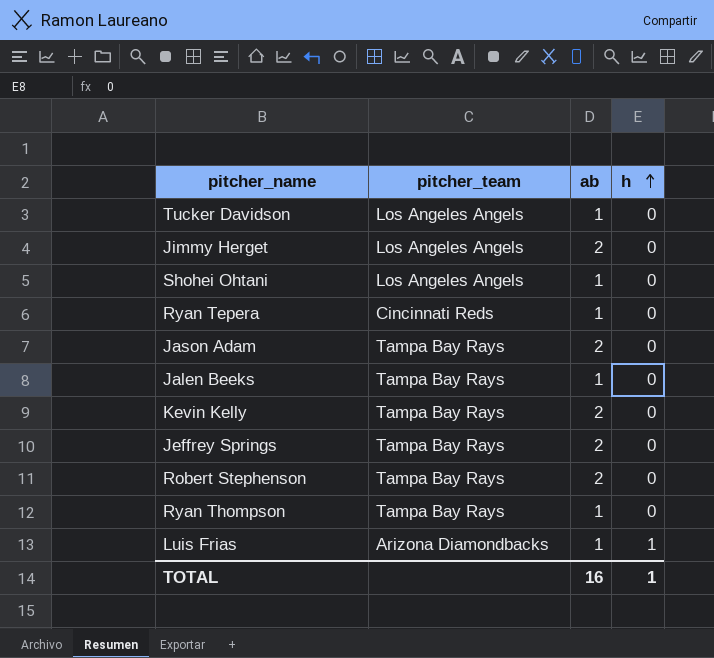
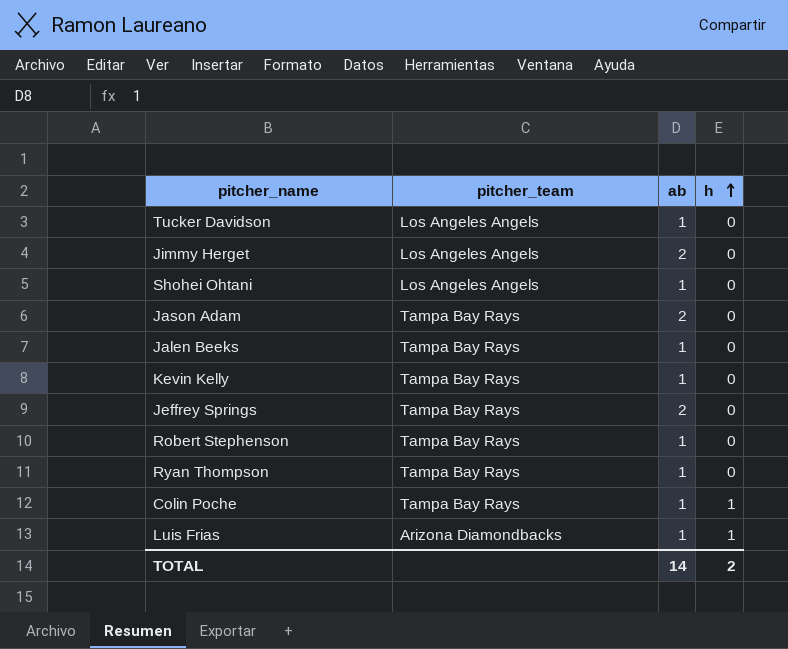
row Ryan Tepera: Cincinnati Reds | 1 | 0 -> none
Kevin Kelly | ab: 2 -> 1
Robert Stephenson | ab: 2 -> 1
row Colin Poche: none -> Tampa Bay Rays | 1 | 1
TOTAL | ab: 16 -> 14
TOTAL | h: 1 -> 2

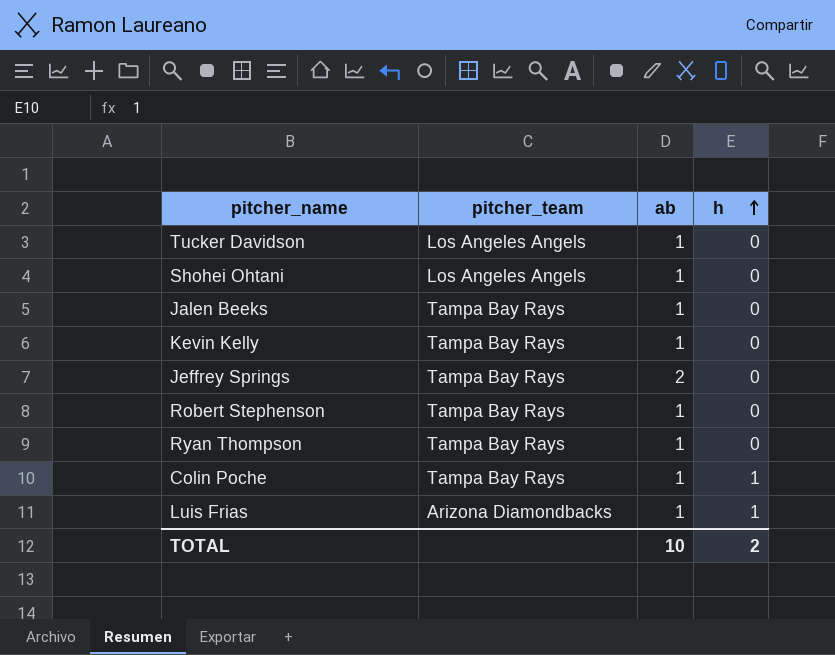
row Jimmy Herget: Los Angeles Angels | 2 | 0 -> none
row Jason Adam: Tampa Bay Rays | 2 | 0 -> none
TOTAL | ab: 14 -> 10

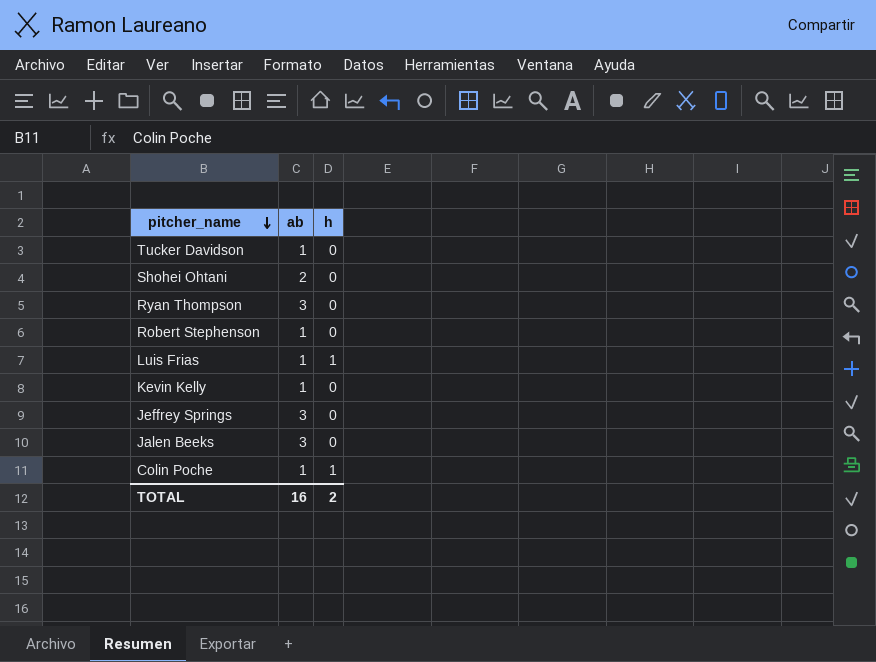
row order: h ascending -> pitcher_name descending
column pitcher_team | position: 2 -> none
Shohei Ohtani | ab: 1 -> 2
Ryan Thompson | ab: 1 -> 3
Jeffrey Springs | ab: 2 -> 3
Jalen Beeks | ab: 1 -> 3
TOTAL | ab: 10 -> 16

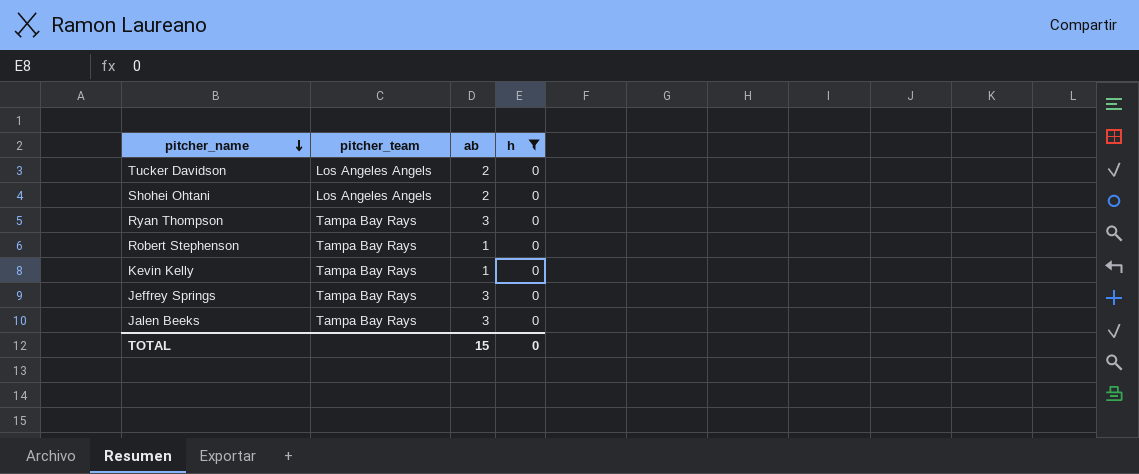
filter: none -> h = 0
column pitcher_team | position: none -> 2
Tucker Davidson | ab: 1 -> 2
TOTAL | ab: 16 -> 15
TOTAL | h: 2 -> 0

